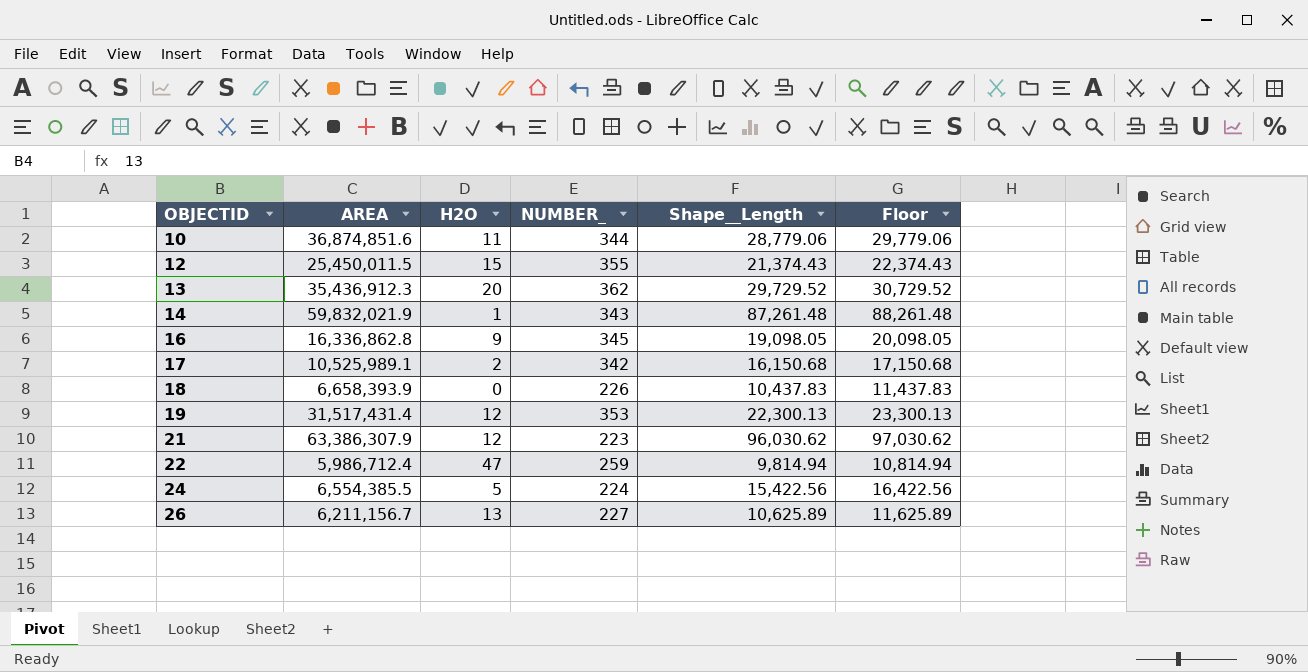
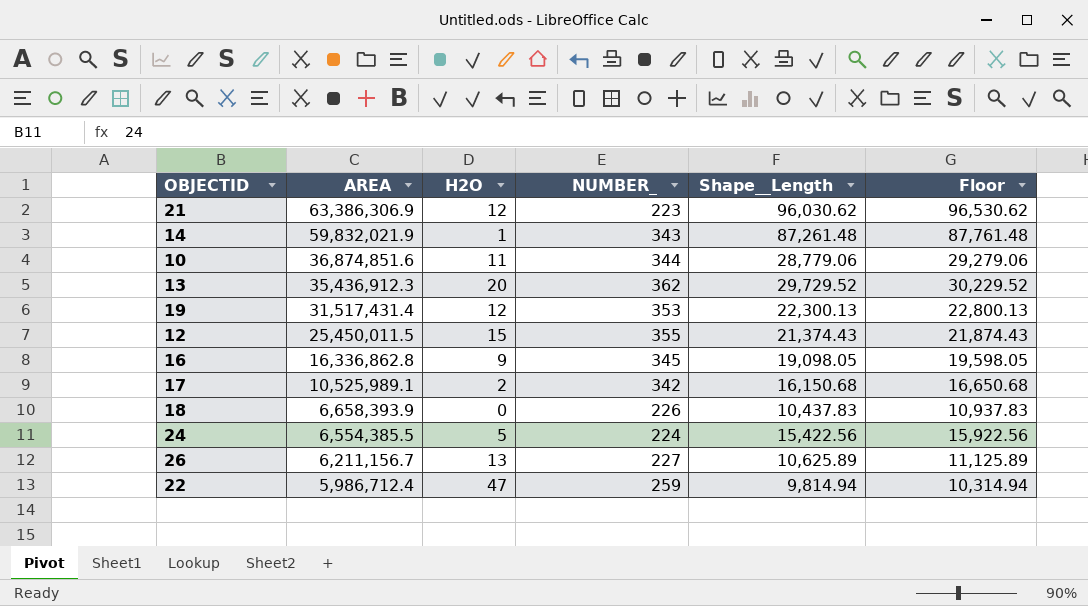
row order: OBJECTID ascending -> AREA descending
column Floor | formula: [Shape__Length] + 1000 -> [Shape__Length] + 500
21 | AREA: 63,386,307.9 -> 63,386,306.9

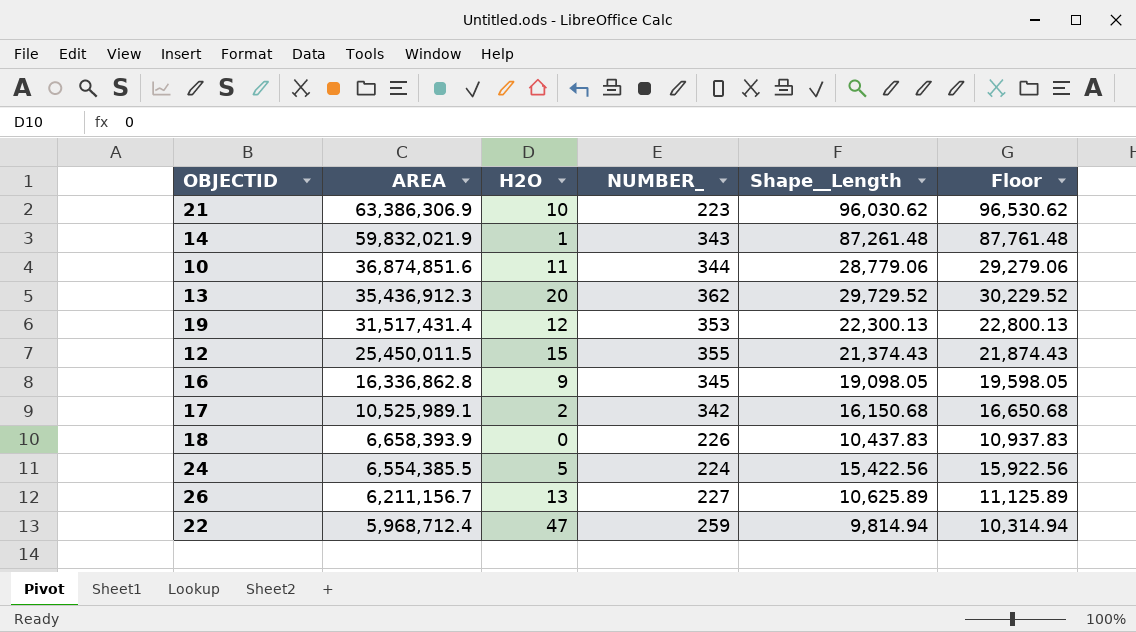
21 | H2O: 12 -> 10
22 | AREA: 5,986,712.4 -> 5,968,712.4

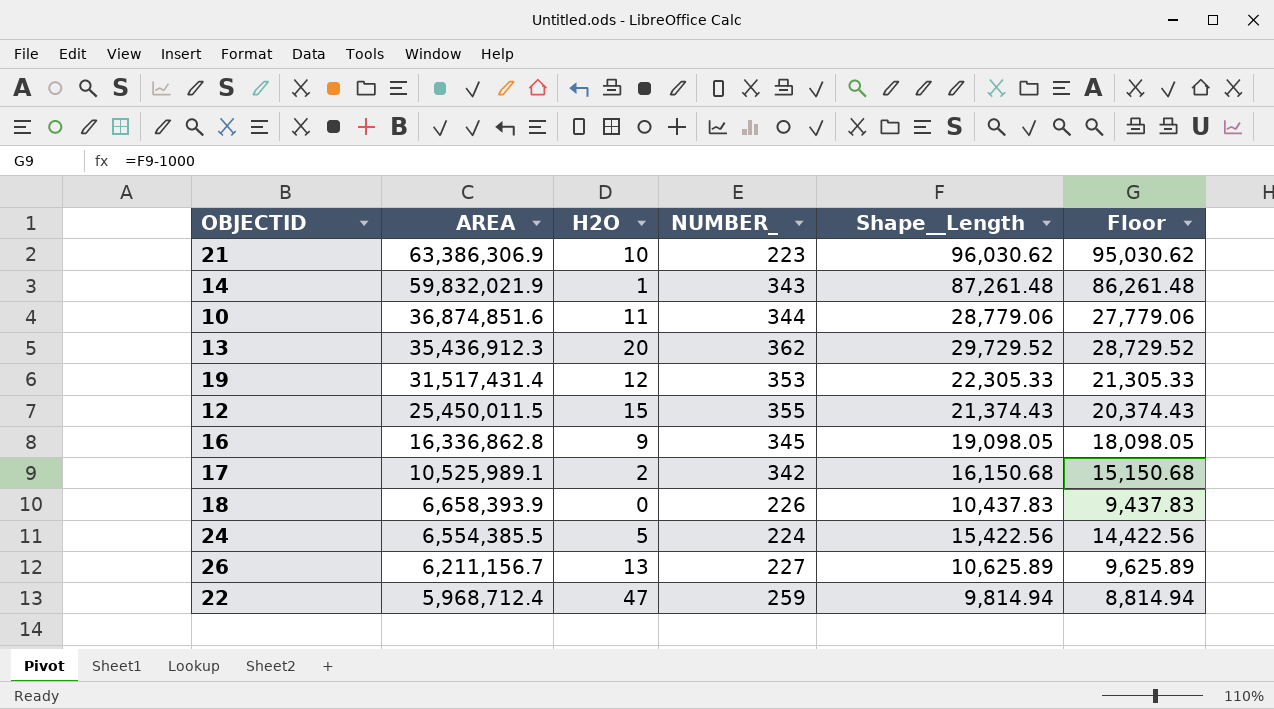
column Floor | formula: [Shape__Length] + 500 -> [Shape__Length] - 1000
19 | Shape__Length: 22,300.13 -> 22,305.33

